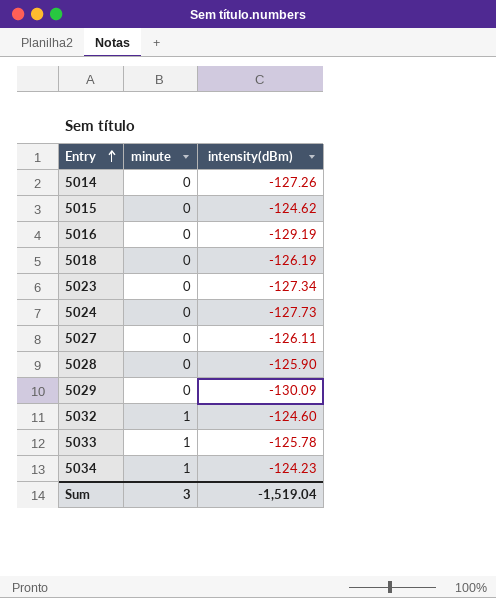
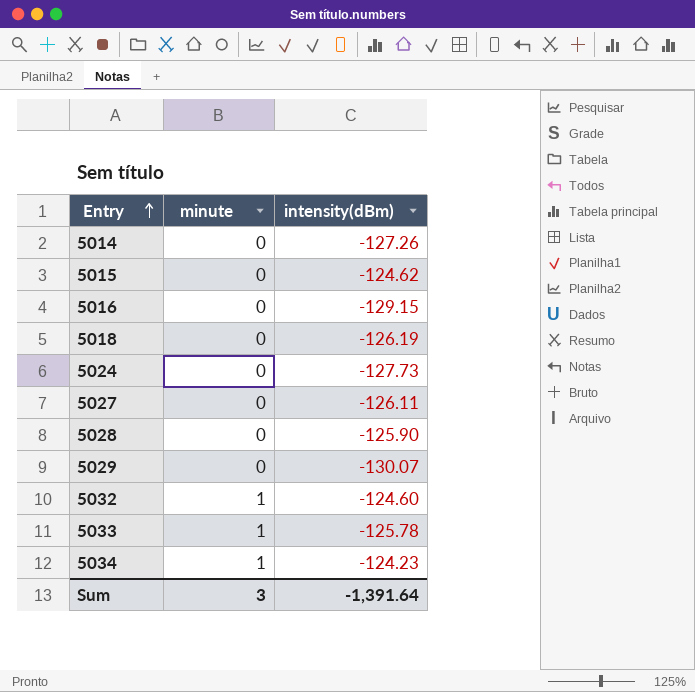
row 5023: 0 | -127.34 -> none
5016 | intensity(dBm): -129.19 -> -129.15
5029 | intensity(dBm): -130.09 -> -130.07
Sum | intensity(dBm): -1,519.04 -> -1,391.64

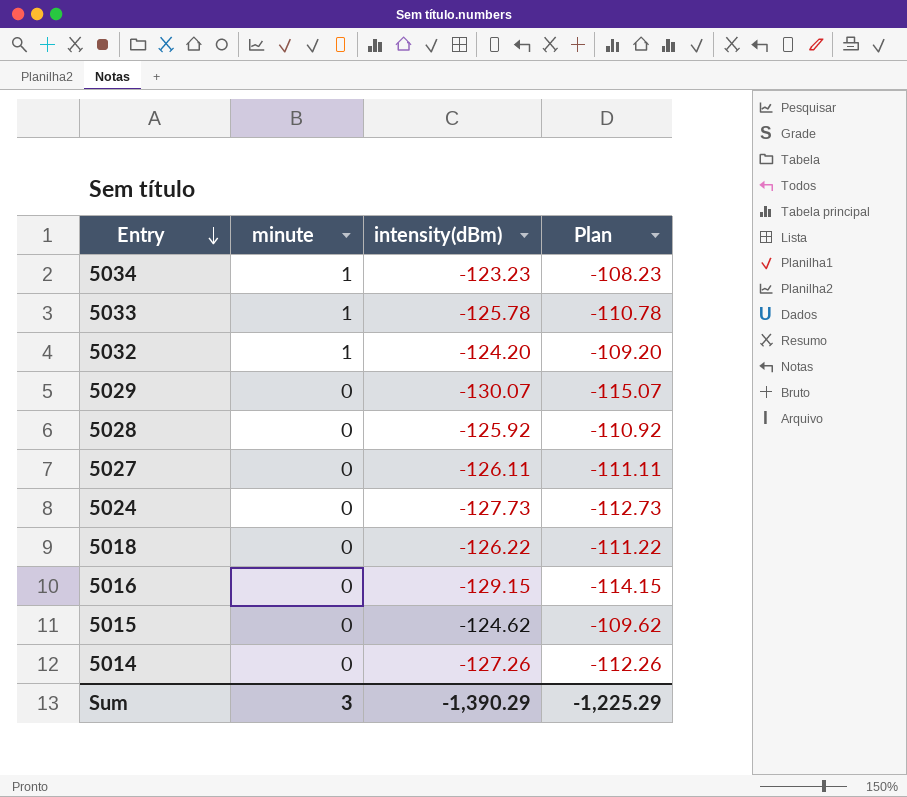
row order: Entry ascending -> Entry descending
column Plan | formula: none -> [intensity(dBm)] + 15
5034 | intensity(dBm): -124.23 -> -123.23
5032 | intensity(dBm): -124.60 -> -124.20
5028 | intensity(dBm): -125.90 -> -125.92
5018 | intensity(dBm): -126.19 -> -126.22
Sum | intensity(dBm): -1,391.64 -> -1,390.29

